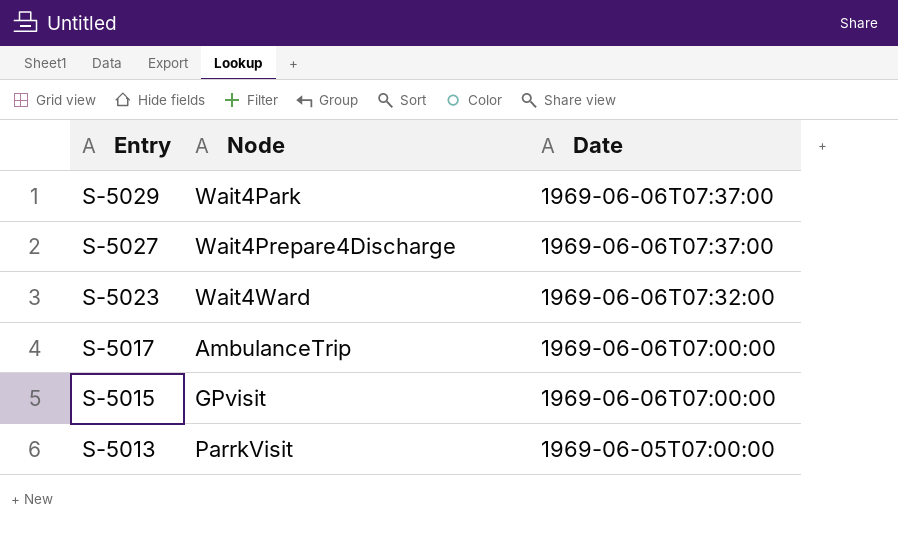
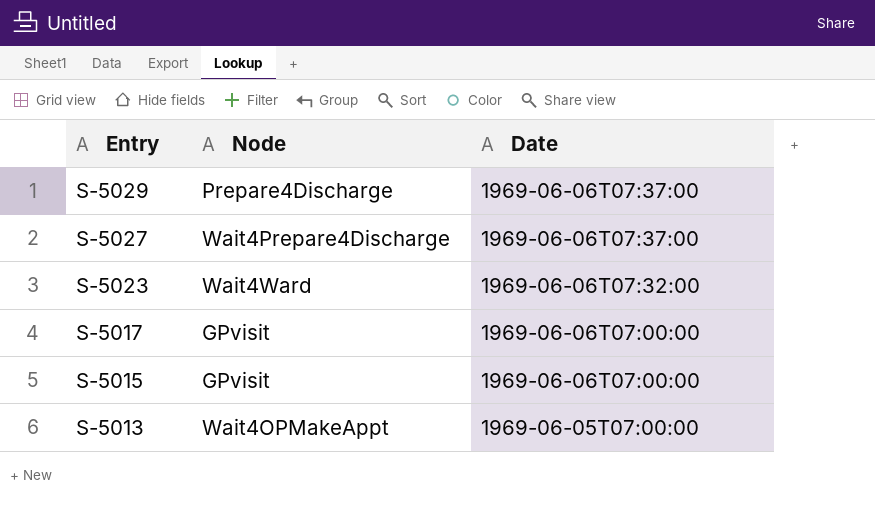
S-5029 | Node: Wait4Park -> Prepare4Discharge
S-5017 | Node: AmbulanceTrip -> GPvisit
S-5013 | Node: ParrkVisit -> Wait4OPMakeAppt

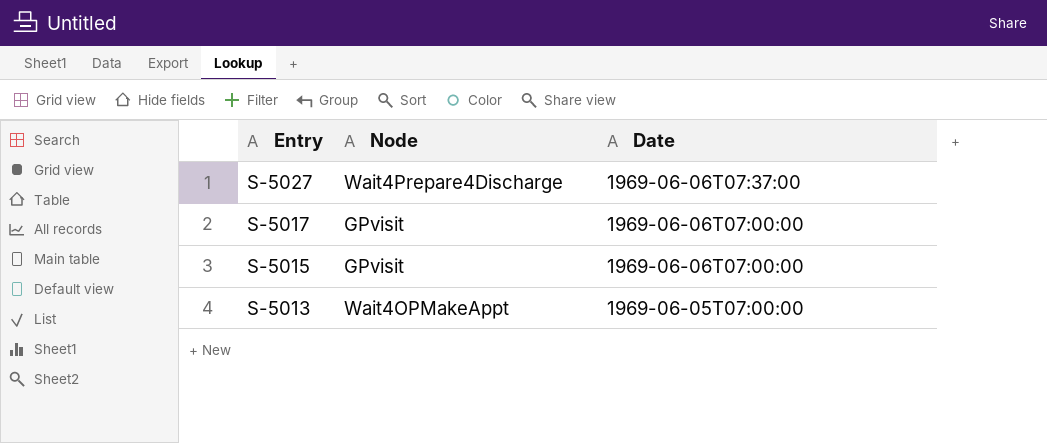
row S-5029: Prepare4Discharge | 1969-06-06T07:37:00 -> none
row S-5023: Wait4Ward | 1969-06-06T07:32:00 -> none

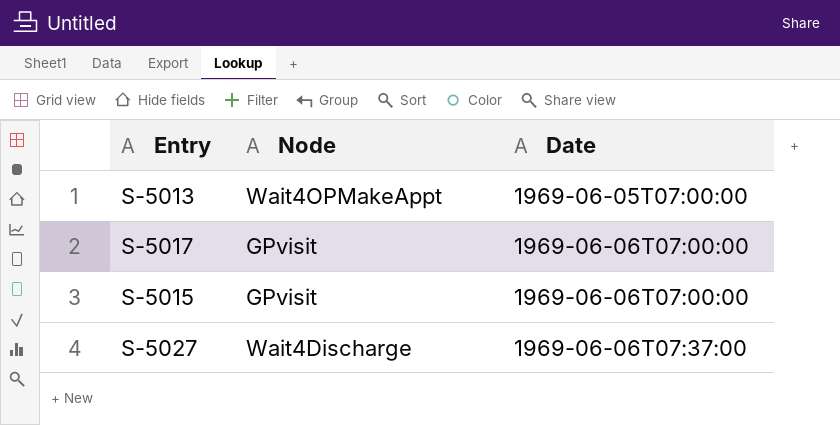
row order: Entry descending -> Date ascending
S-5027 | Node: Wait4Prepare4Discharge -> Wait4Discharge

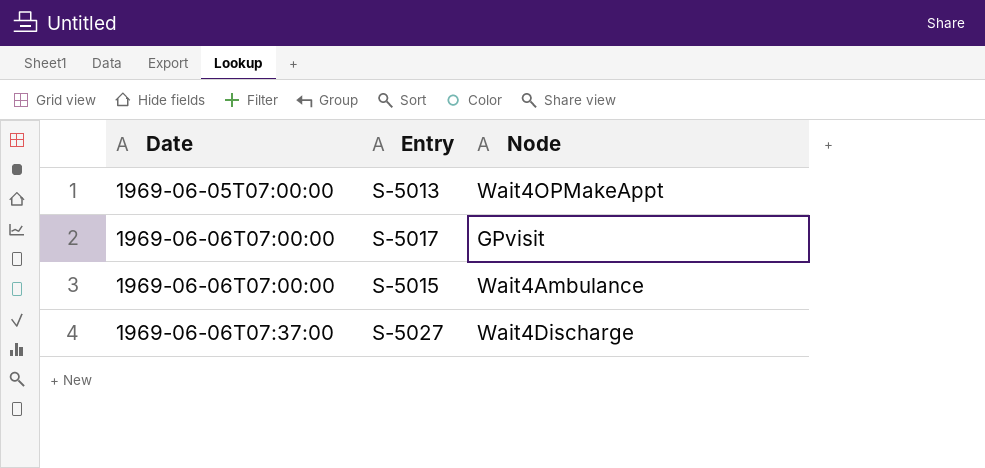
column Date | position: 3 -> 1
S-5015 | Node: GPvisit -> Wait4Ambulance

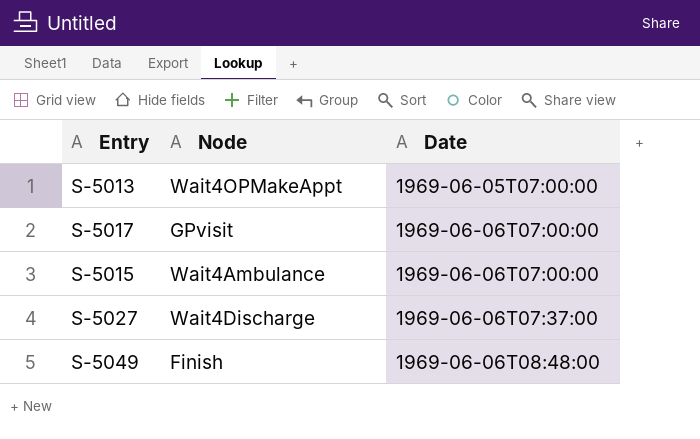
column Date | position: 1 -> 3
row S-5049: none -> Finish | 1969-06-06T08:48:00

